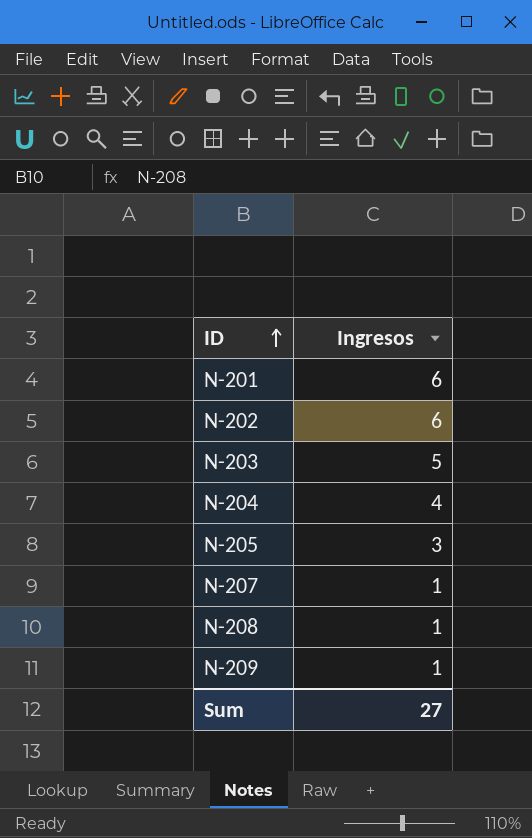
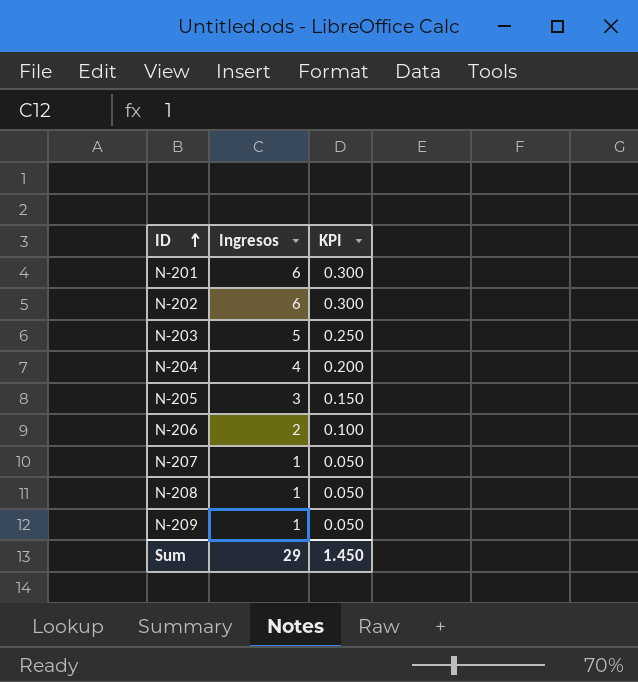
column KPI | formula: none -> [Ingresos] * 0.05
row N-206: none -> 2 | 0.100
Sum | Ingresos: 27 -> 29

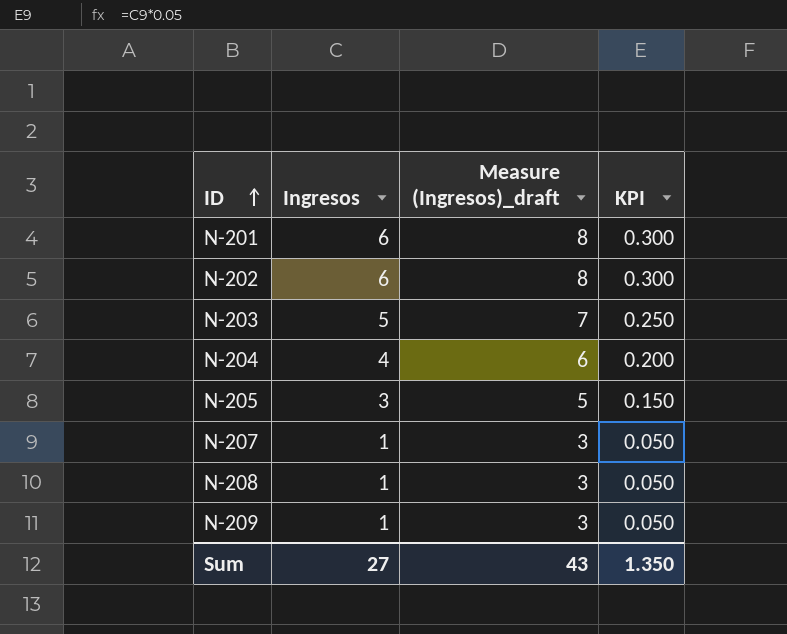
column Measure (Ingresos)_draft | formula: none -> [Ingresos] + 2
row N-206: 2 | 0.100 -> none
Sum | Ingresos: 29 -> 27
Sum | KPI: 1.450 -> 1.350

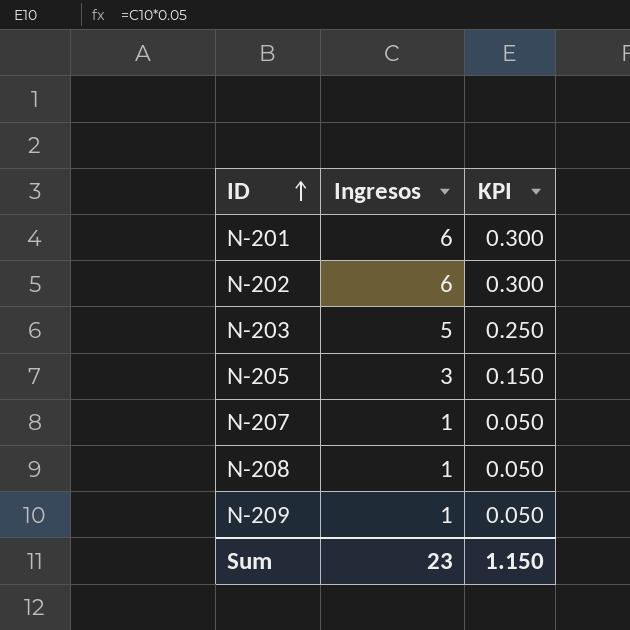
column Measure (Ingresos)_draft | formula: [Ingresos] + 2 -> none
row N-204: 4 | 6 | 0.200 -> none
Sum | Ingresos: 27 -> 23
Sum | KPI: 1.350 -> 1.150

